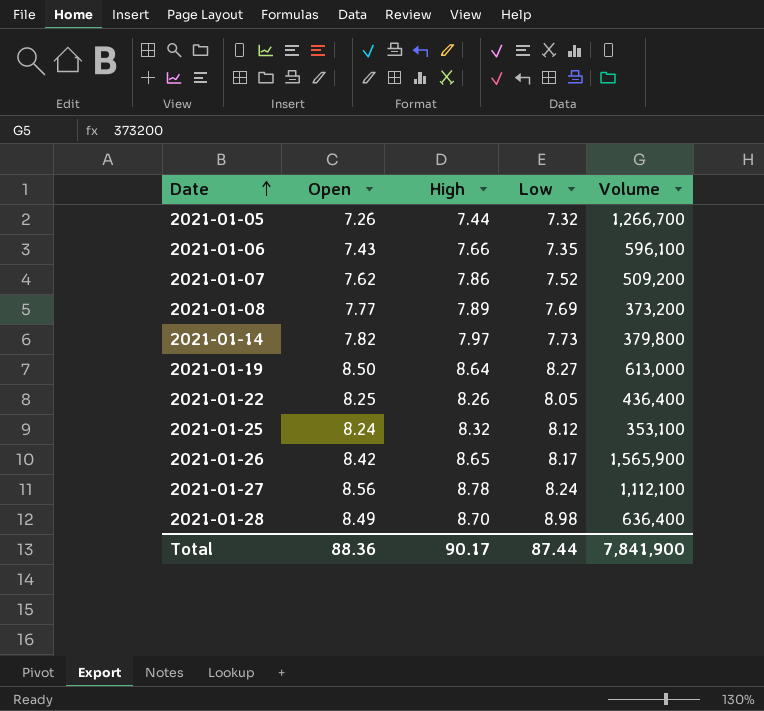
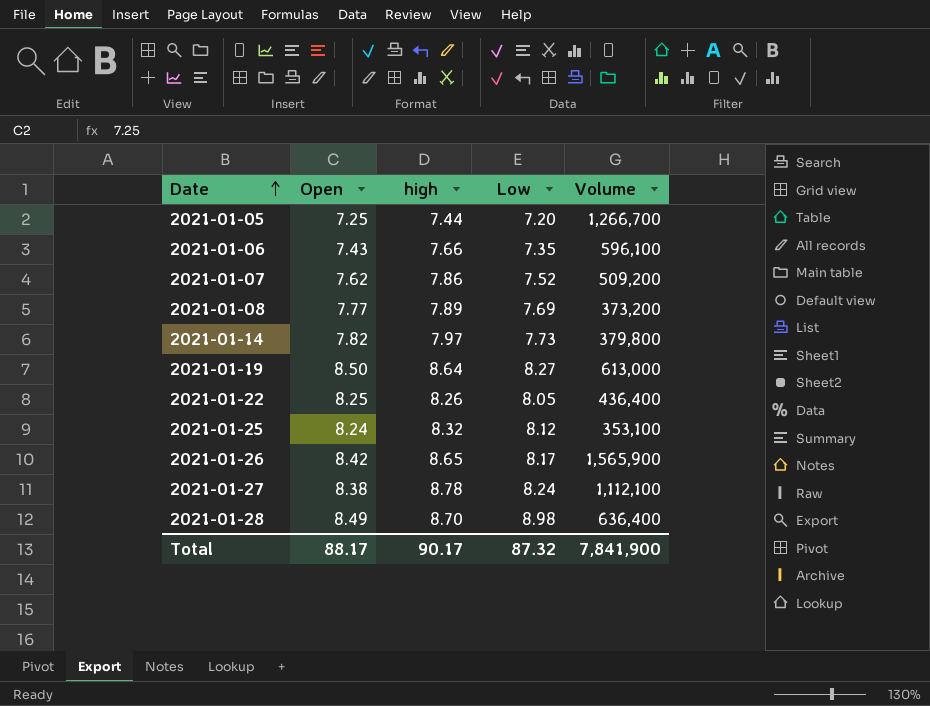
column name: High -> high
2021-01-05 | Open: 7.26 -> 7.25
2021-01-05 | Low: 7.32 -> 7.20
2021-01-27 | Open: 8.56 -> 8.38
Total | Open: 88.36 -> 88.17
Total | Low: 87.44 -> 87.32

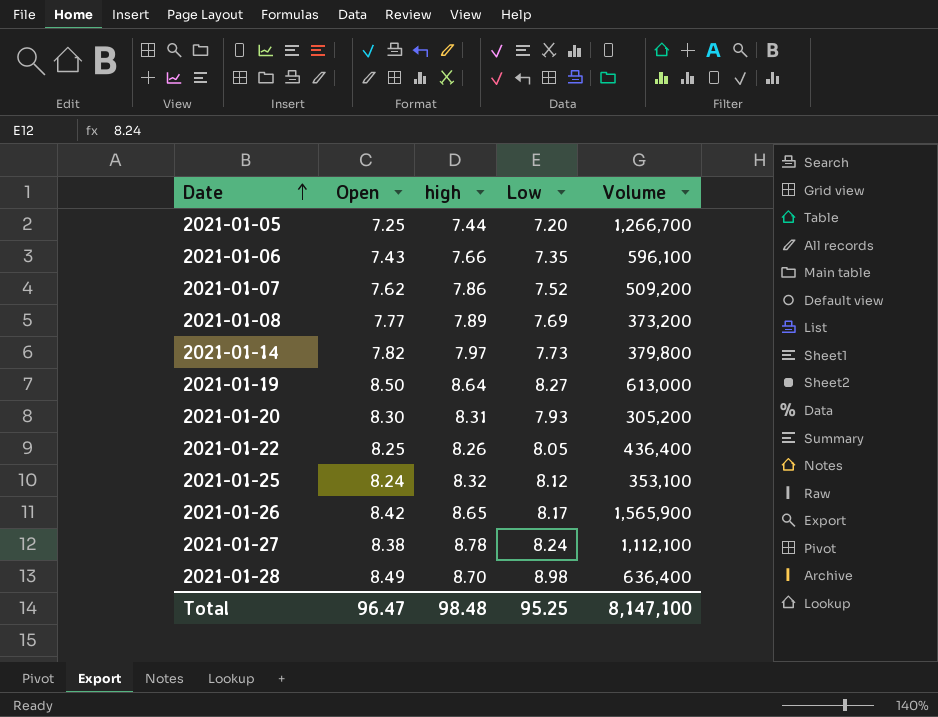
row 2021-01-20: none -> 8.30 | 8.31 | 7.93 | 305,200
Total | Open: 88.17 -> 96.47
Total | high: 90.17 -> 98.48
Total | Low: 87.32 -> 95.25
Total | Volume: 7,841,900 -> 8,147,100

